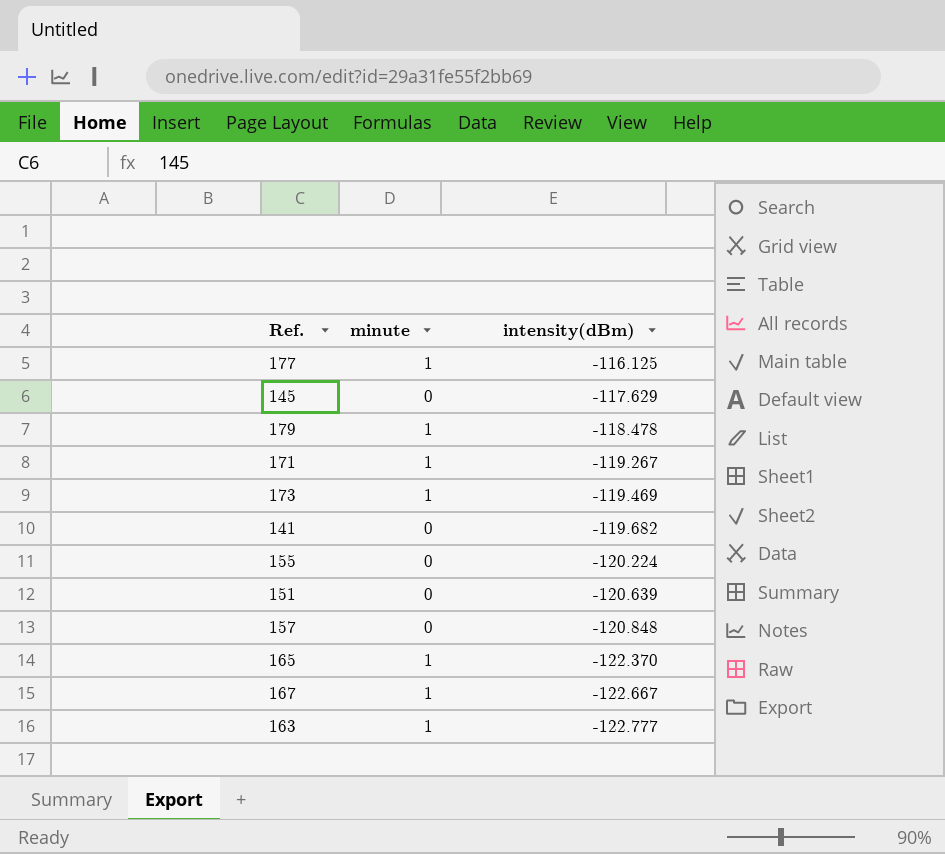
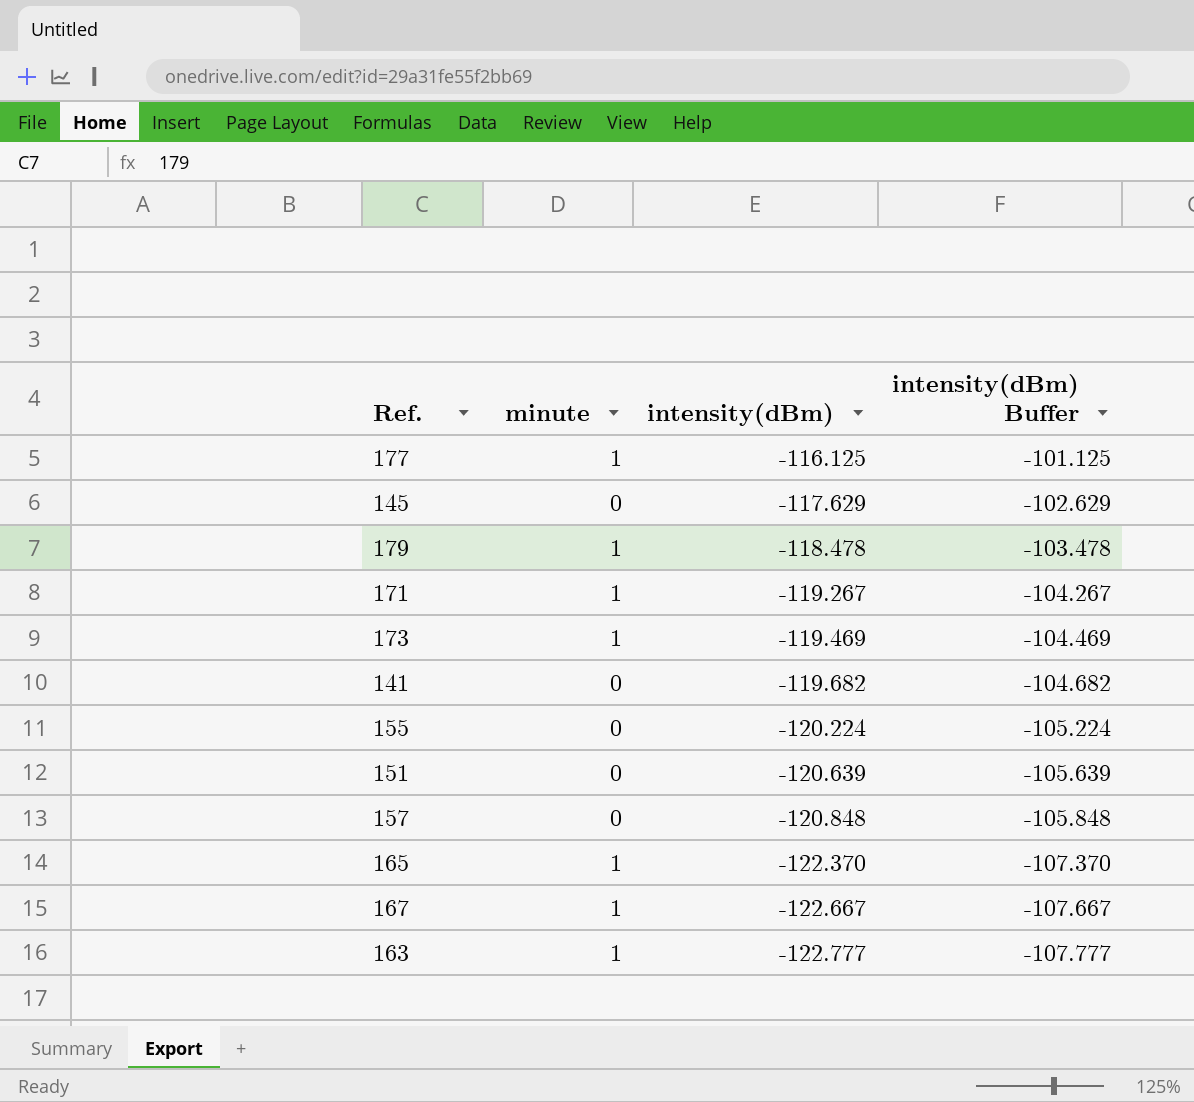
column intensity(dBm) Buffer | formula: none -> [intensity(dBm)] + 15

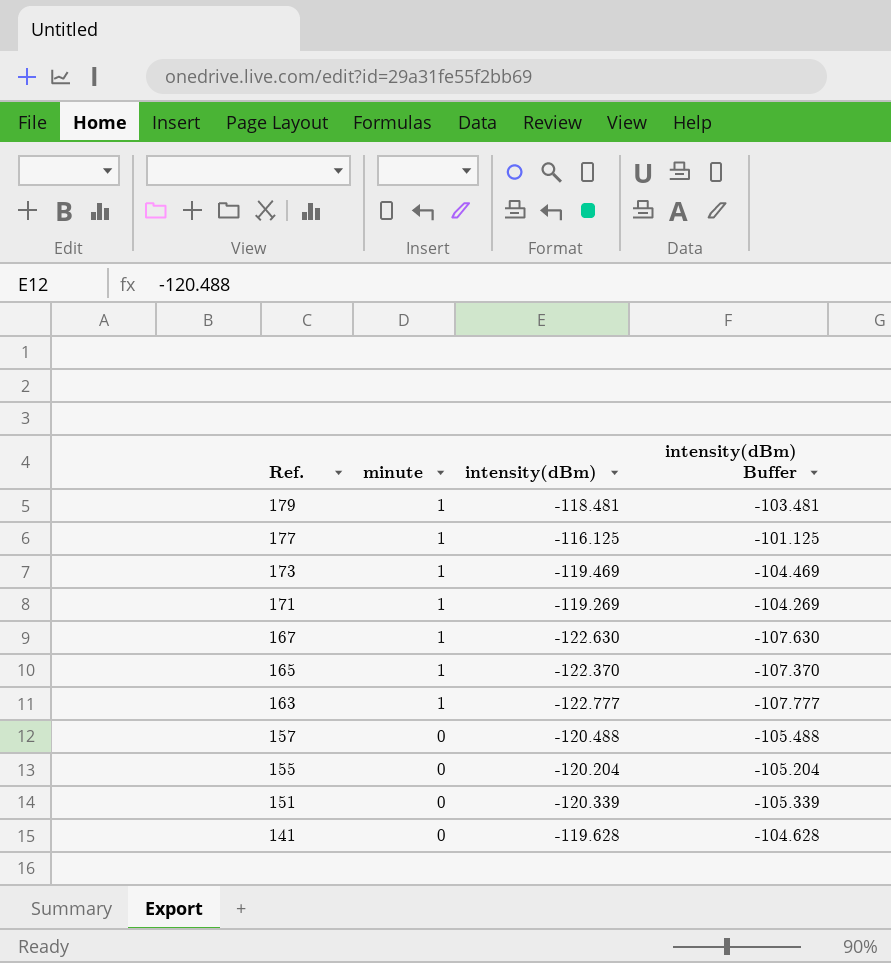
row order: intensity(dBm) descending -> Ref. descending
row 145: 0 | -117.629 | -102.629 -> none
179 | intensity(dBm): -118.478 -> -118.481
179 | intensity(dBm) Buffer: -103.478 -> -103.481
171 | intensity(dBm): -119.267 -> -119.269
171 | intensity(dBm) Buffer: -104.267 -> -104.269
167 | intensity(dBm): -122.667 -> -122.630
167 | intensity(dBm) Buffer: -107.667 -> -107.630
157 | intensity(dBm): -120.848 -> -120.488
157 | intensity(dBm) Buffer: -105.848 -> -105.488
155 | intensity(dBm): -120.224 -> -120.204
155 | intensity(dBm) Buffer: -105.224 -> -105.204
151 | intensity(dBm): -120.639 -> -120.339
151 | intensity(dBm) Buffer: -105.639 -> -105.339
141 | intensity(dBm): -119.682 -> -119.628
141 | intensity(dBm) Buffer: -104.682 -> -104.628

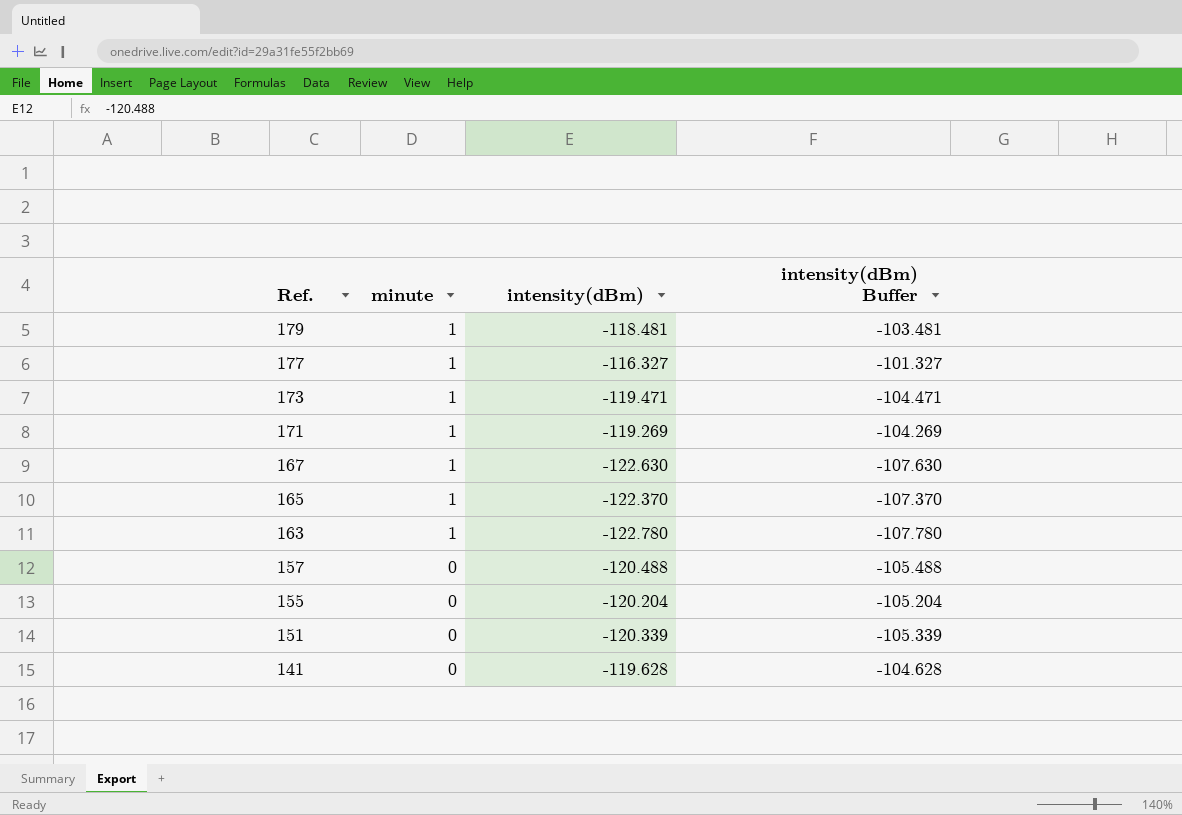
177 | intensity(dBm): -116.125 -> -116.327
177 | intensity(dBm) Buffer: -101.125 -> -101.327
173 | intensity(dBm): -119.469 -> -119.471
173 | intensity(dBm) Buffer: -104.469 -> -104.471
163 | intensity(dBm): -122.777 -> -122.780
163 | intensity(dBm) Buffer: -107.777 -> -107.780

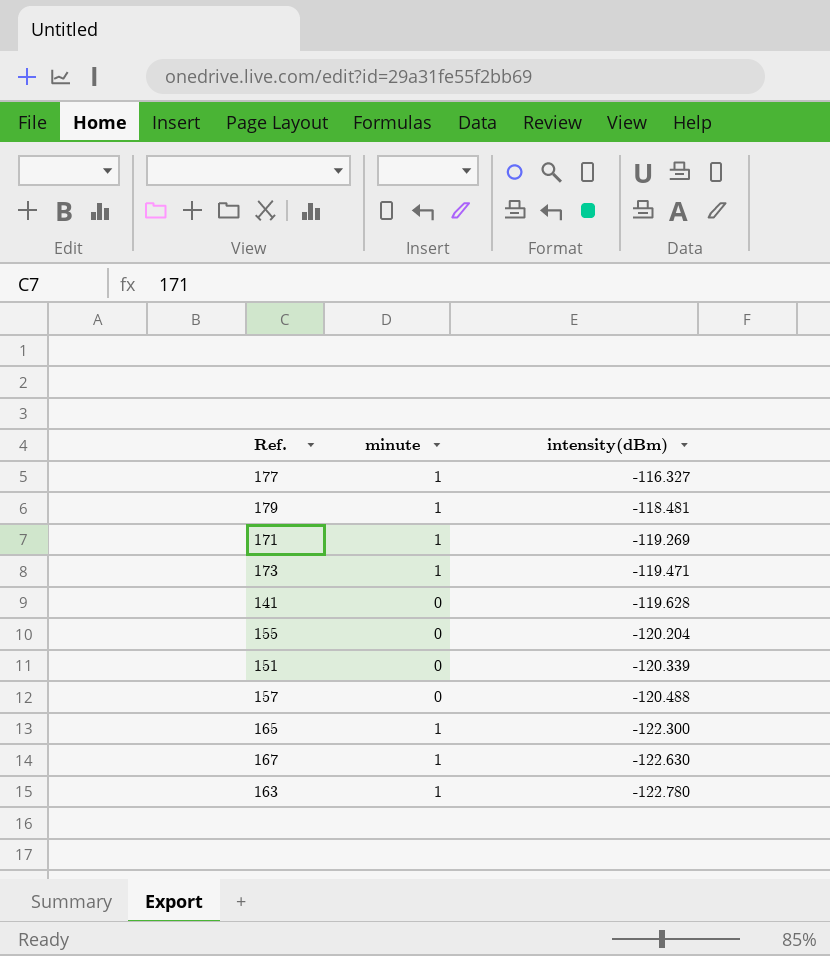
row order: Ref. descending -> intensity(dBm) descending
column intensity(dBm) Buffer | formula: [intensity(dBm)] + 15 -> none
165 | intensity(dBm): -122.370 -> -122.300

